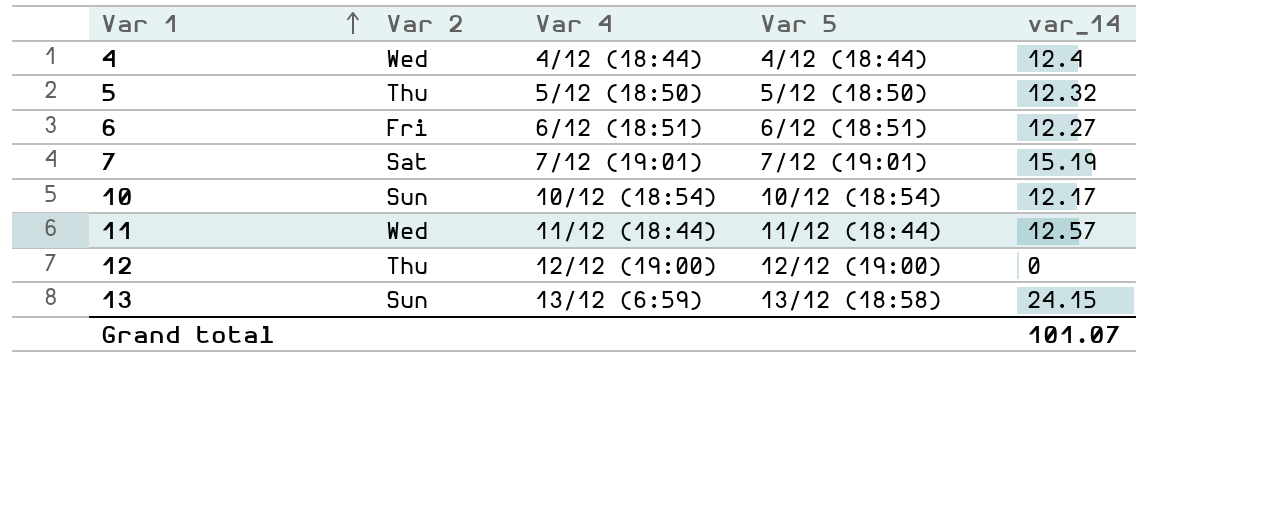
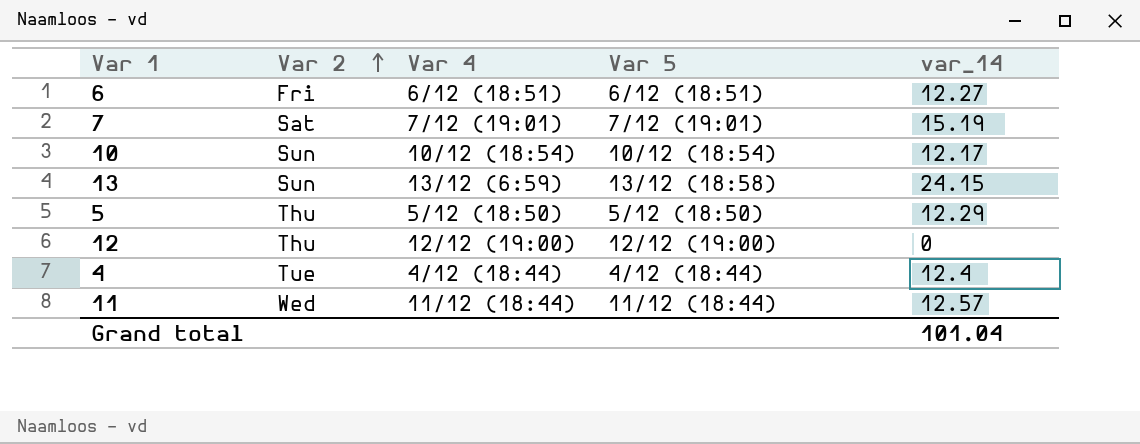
row order: Var 1 ascending -> Var 2 ascending
5 | var_14: 12.32 -> 12.29
4 | Var 2: Wed -> Tue
Grand total | var_14: 101.07 -> 101.04

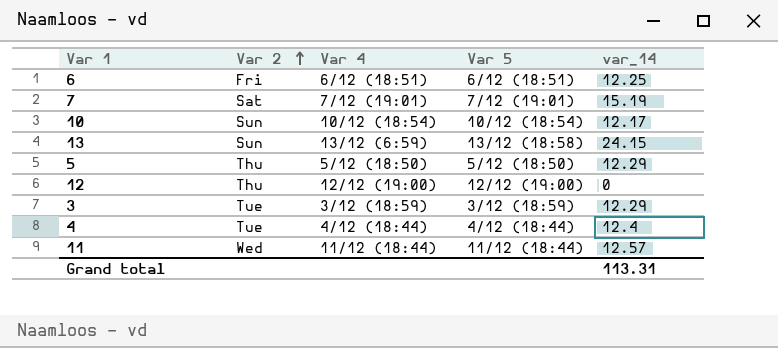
6 | var_14: 12.27 -> 12.25
row 3: none -> Tue | 3/12 (18:59) | 3/12 (18:59) | 12.29
Grand total | var_14: 101.04 -> 113.31

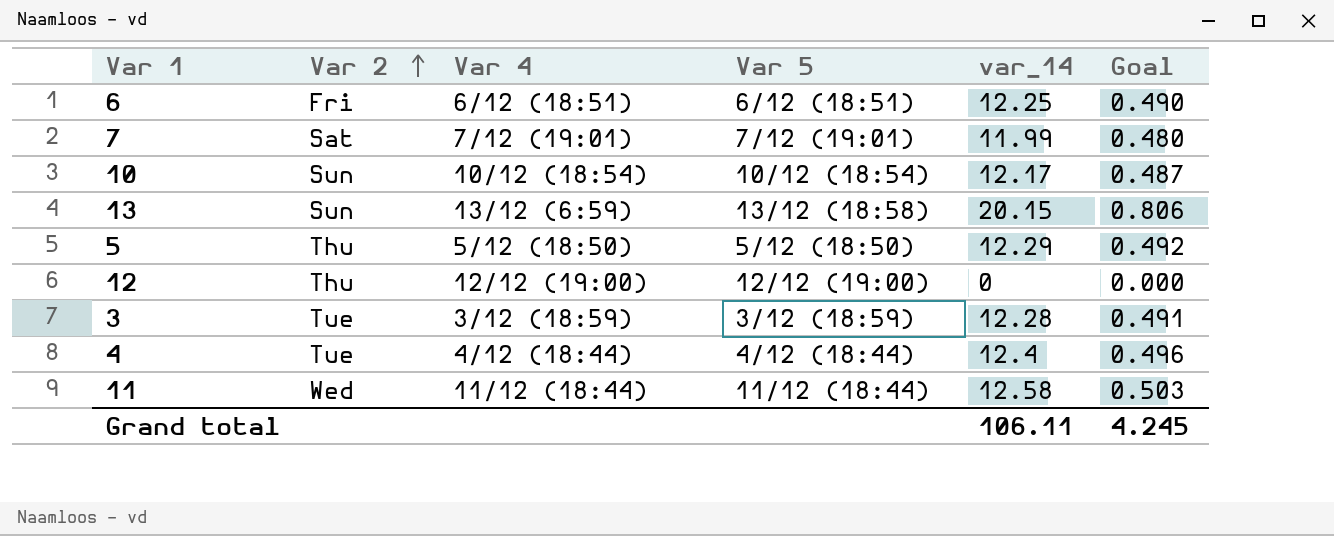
column Goal | formula: none -> [var_14] * 0.04
7 | var_14: 15.19 -> 11.99
13 | var_14: 24.15 -> 20.15
3 | var_14: 12.29 -> 12.28
11 | var_14: 12.57 -> 12.58
Grand total | var_14: 113.31 -> 106.11

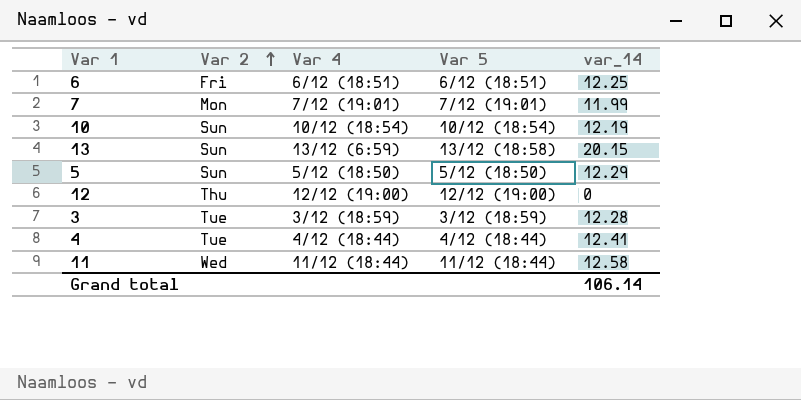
column Goal | formula: [var_14] * 0.04 -> none
7 | Var 2: Sat -> Mon
10 | var_14: 12.17 -> 12.19
5 | Var 2: Thu -> Sun
4 | var_14: 12.4 -> 12.41
Grand total | var_14: 106.11 -> 106.14

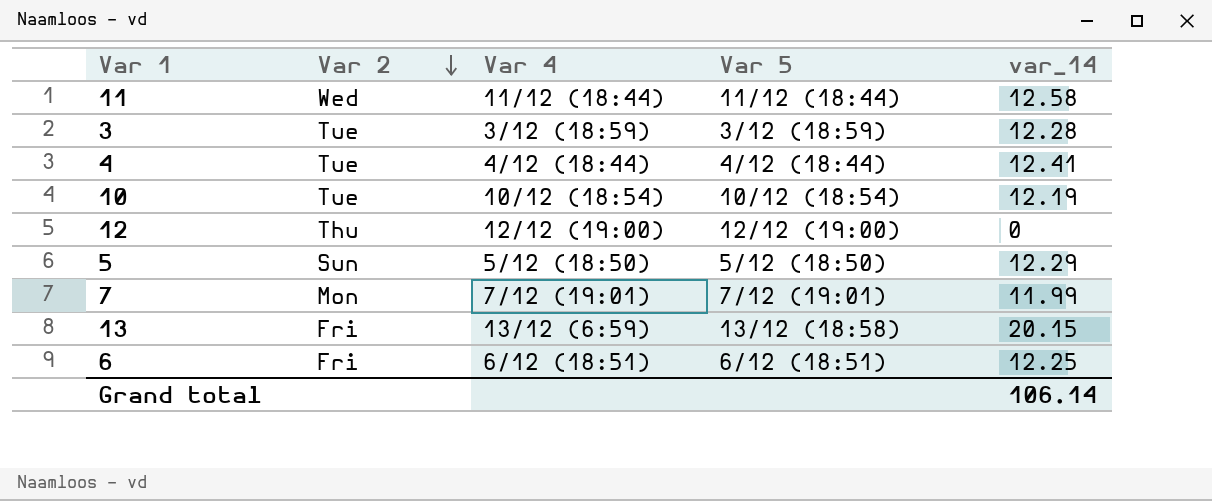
row order: Var 2 ascending -> Var 2 descending
10 | Var 2: Sun -> Tue
13 | Var 2: Sun -> Fri

